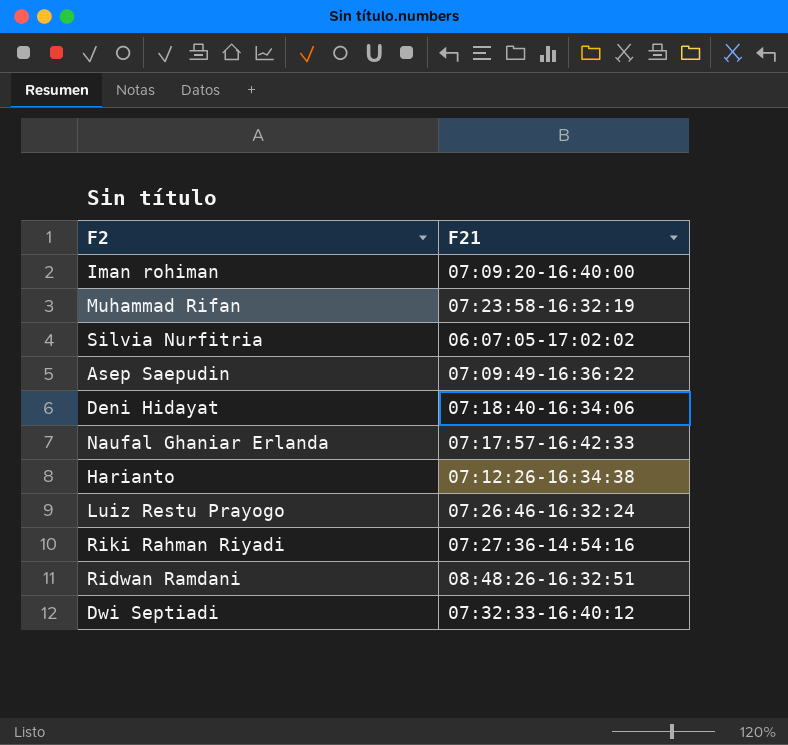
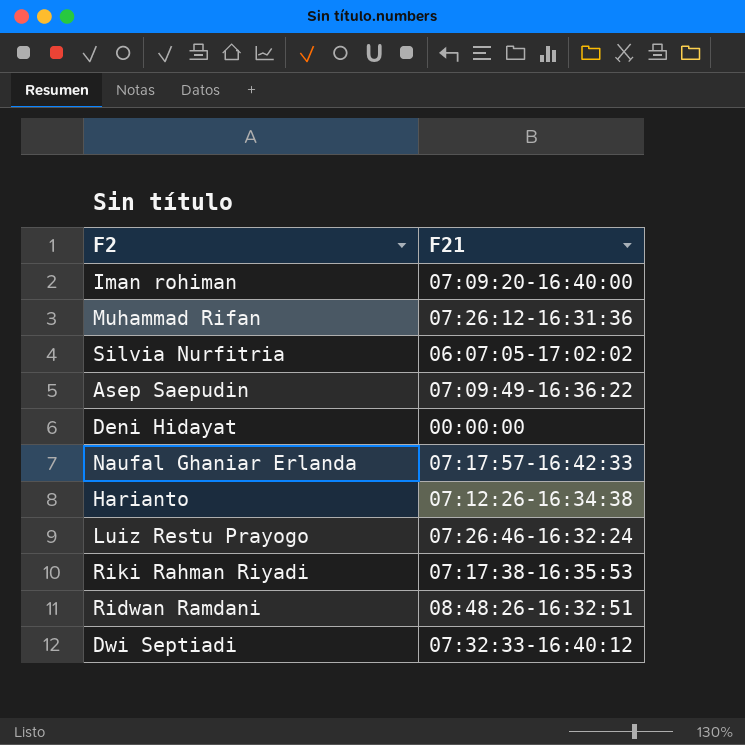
Muhammad Rifan | F21: 07:23:58-16:32:19 -> 07:26:12-16:31:36
Deni Hidayat | F21: 07:18:40-16:34:06 -> 00:00:00
Riki Rahman Riyadi | F21: 07:27:36-14:54:16 -> 07:17:38-16:35:53

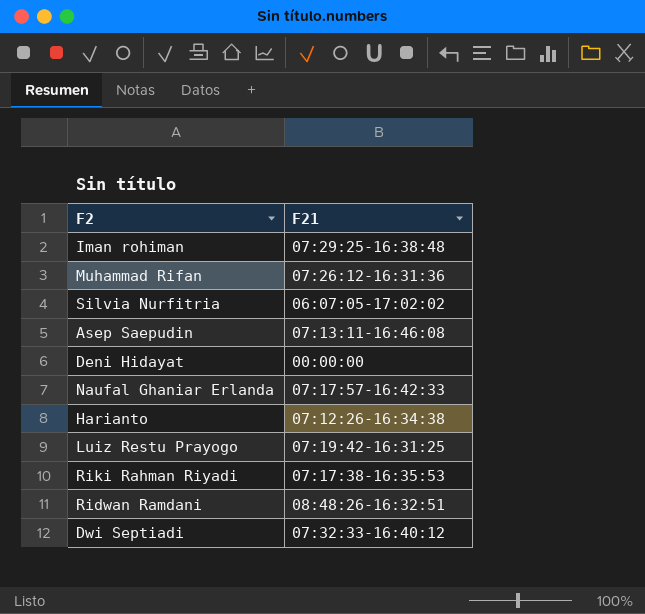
Iman rohiman | F21: 07:09:20-16:40:00 -> 07:29:25-16:38:48
Asep Saepudin | F21: 07:09:49-16:36:22 -> 07:13:11-16:46:08
Luiz Restu Prayogo | F21: 07:26:46-16:32:24 -> 07:19:42-16:31:25

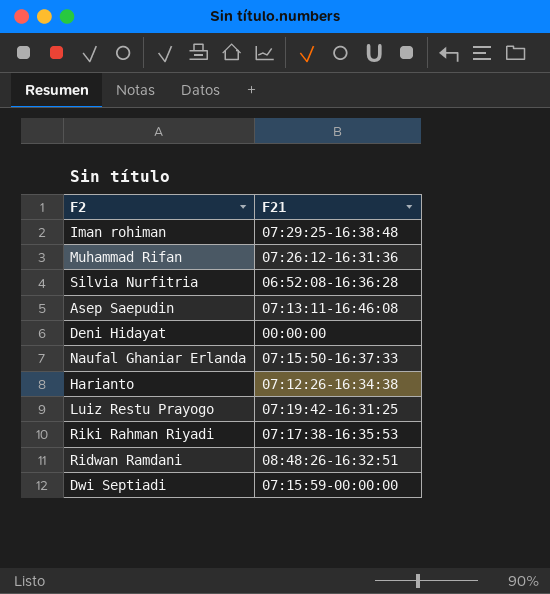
Silvia Nurfitria | F21: 06:07:05-17:02:02 -> 06:52:08-16:36:28
Naufal Ghaniar Erlanda | F21: 07:17:57-16:42:33 -> 07:15:50-16:37:33
Dwi Septiadi | F21: 07:32:33-16:40:12 -> 07:15:59-00:00:00

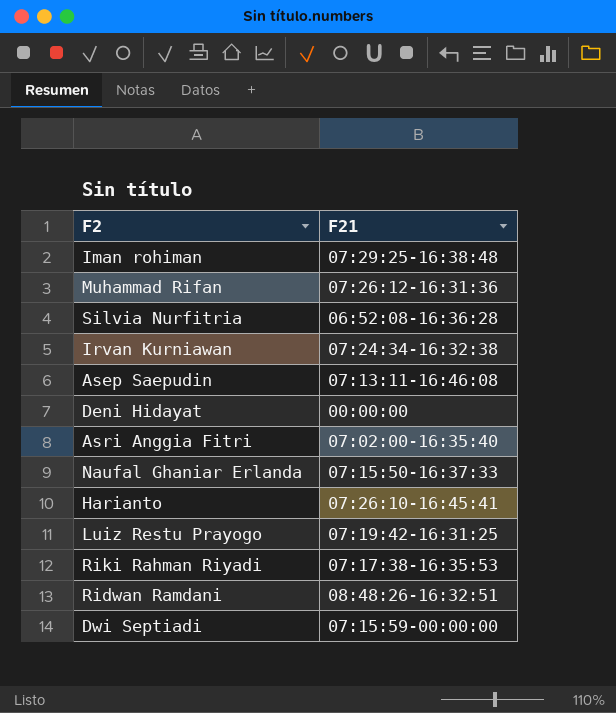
row Irvan Kurniawan: none -> 07:24:34-16:32:38
row Asri Anggia Fitri: none -> 07:02:00-16:35:40
Harianto | F21: 07:12:26-16:34:38 -> 07:26:10-16:45:41

